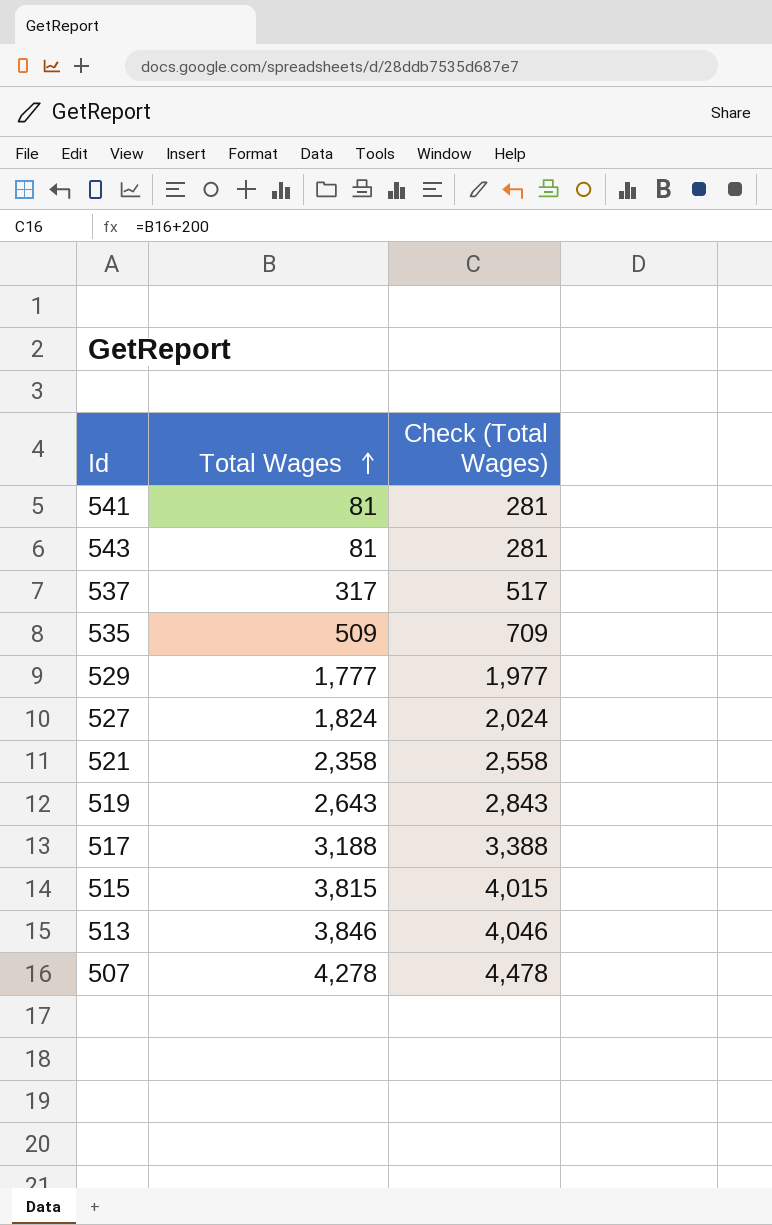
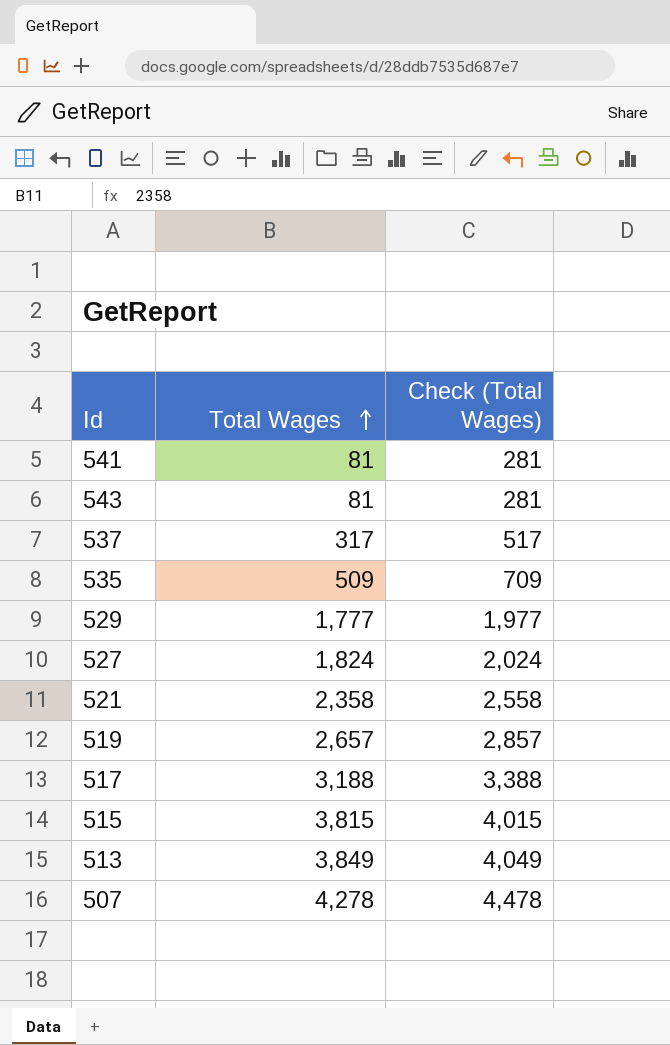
519 | Total Wages: 2,643 -> 2,657
519 | Check (Total Wages): 2,843 -> 2,857
513 | Total Wages: 3,846 -> 3,849
513 | Check (Total Wages): 4,046 -> 4,049

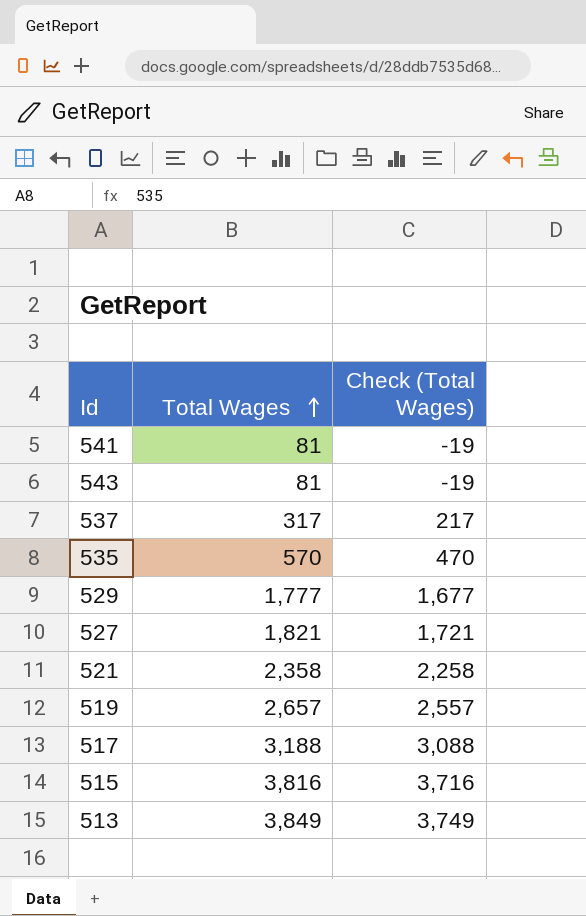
column Check (Total Wages) | formula: [Total Wages] + 200 -> [Total Wages] - 100
row 507: 4,278 | 4,478 -> none
535 | Total Wages: 509 -> 570
527 | Total Wages: 1,824 -> 1,821
515 | Total Wages: 3,815 -> 3,816

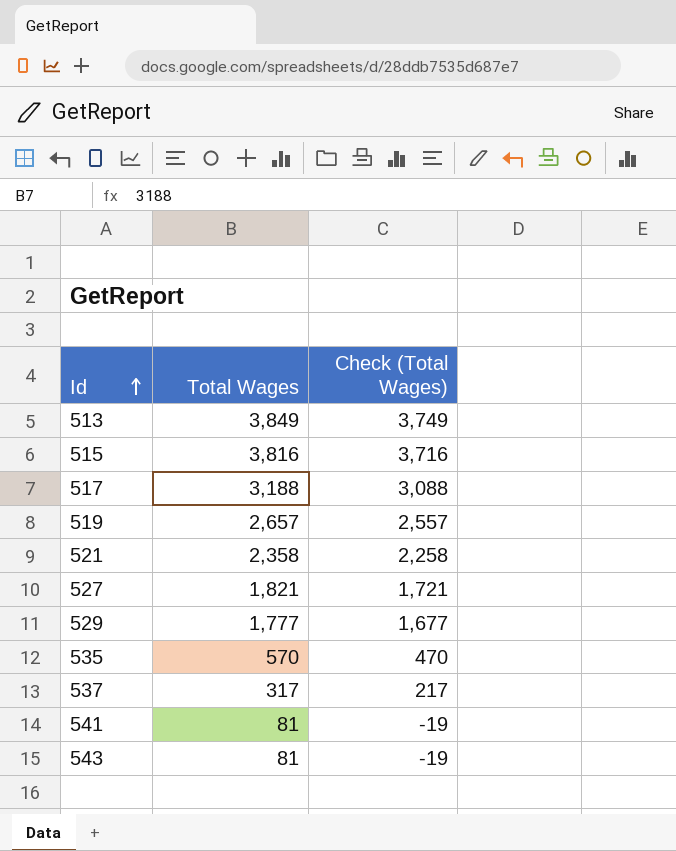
row order: Total Wages ascending -> Id ascending

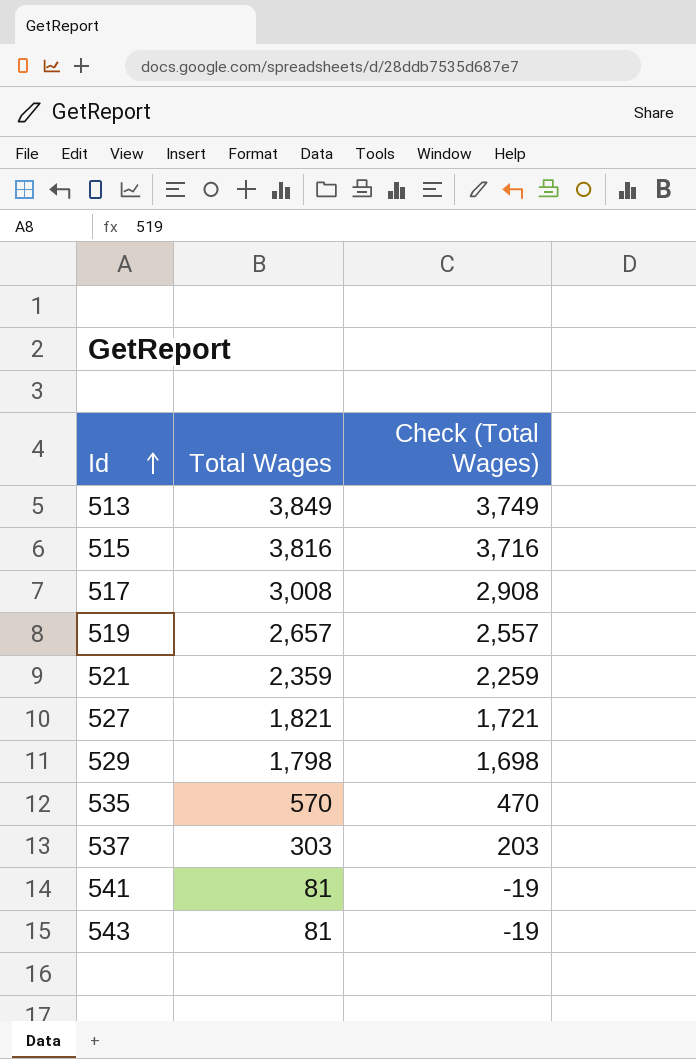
517 | Total Wages: 3,188 -> 3,008
517 | Check (Total Wages): 3,088 -> 2,908
521 | Total Wages: 2,358 -> 2,359
521 | Check (Total Wages): 2,258 -> 2,259
529 | Total Wages: 1,777 -> 1,798
529 | Check (Total Wages): 1,677 -> 1,698
537 | Total Wages: 317 -> 303
537 | Check (Total Wages): 217 -> 203

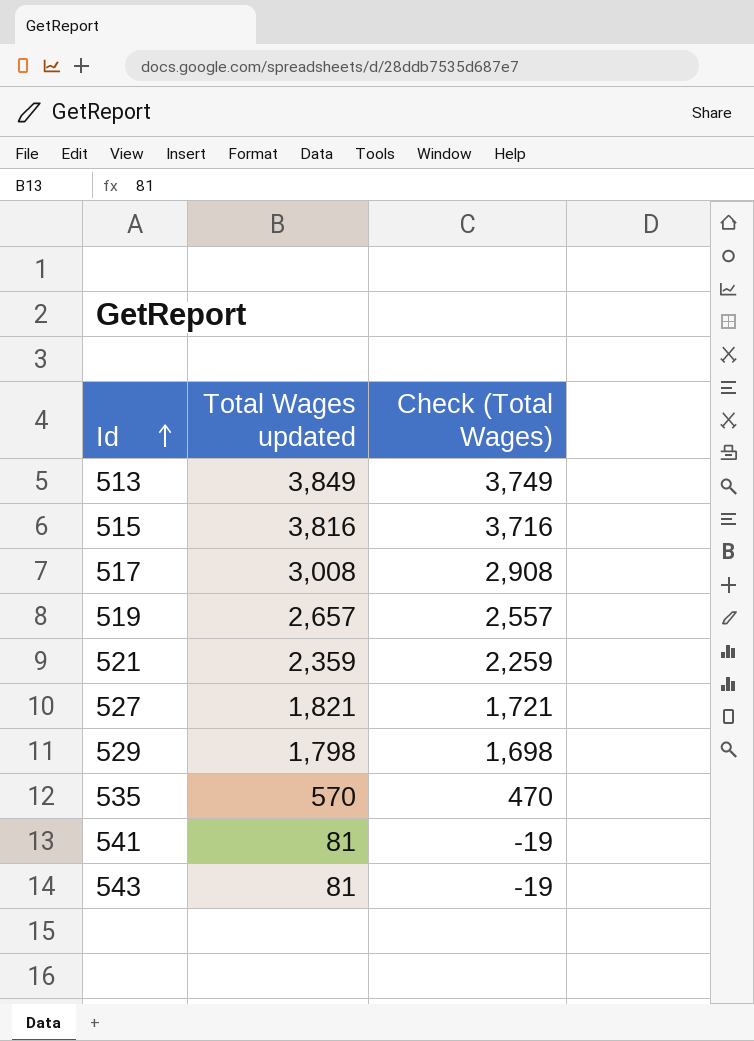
column name: Total Wages -> Total Wages updated
row 537: 303 | 203 -> none

